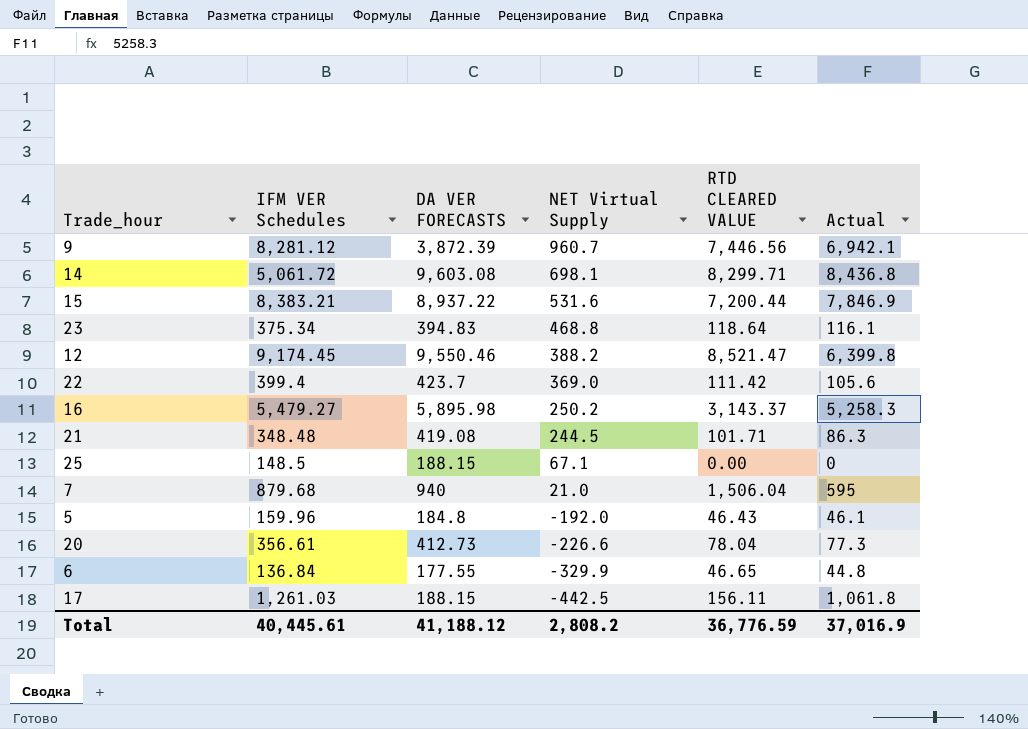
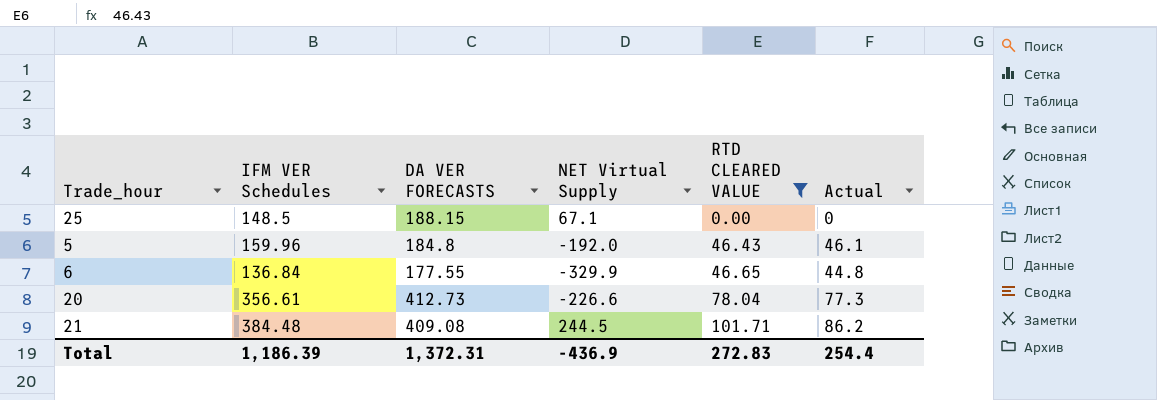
filter: none -> RTD CLEARED VALUE <= 101.71
row order: NET Virtual Supply descending -> RTD CLEARED VALUE ascending
21 | IFM VER Schedules: 348.48 -> 384.48
21 | DA VER FORECASTS: 419.08 -> 409.08
21 | Actual: 86.3 -> 86.2
Total | IFM VER Schedules: 40,445.61 -> 1,186.39
Total | DA VER FORECASTS: 41,188.12 -> 1,372.31
Total | NET Virtual Supply: 2,808.2 -> -436.9
Total | RTD CLEARED VALUE: 36,776.59 -> 272.83
Total | Actual: 37,016.9 -> 254.4

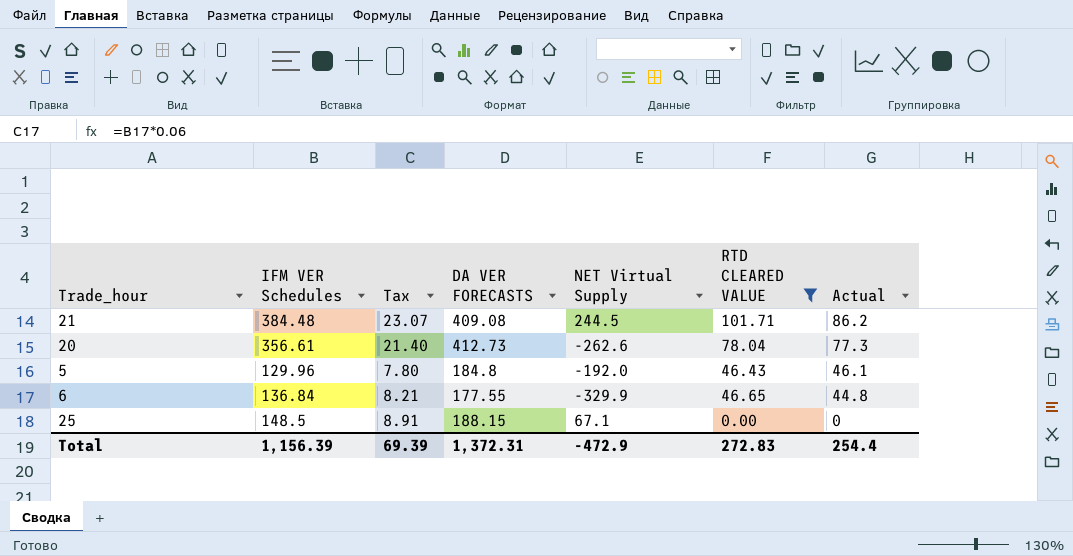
row order: RTD CLEARED VALUE ascending -> Actual descending
column Tax | formula: none -> [IFM VER Schedules] * 0.06
20 | NET Virtual Supply: -226.6 -> -262.6
5 | IFM VER Schedules: 159.96 -> 129.96
Total | IFM VER Schedules: 1,186.39 -> 1,156.39
Total | NET Virtual Supply: -436.9 -> -472.9

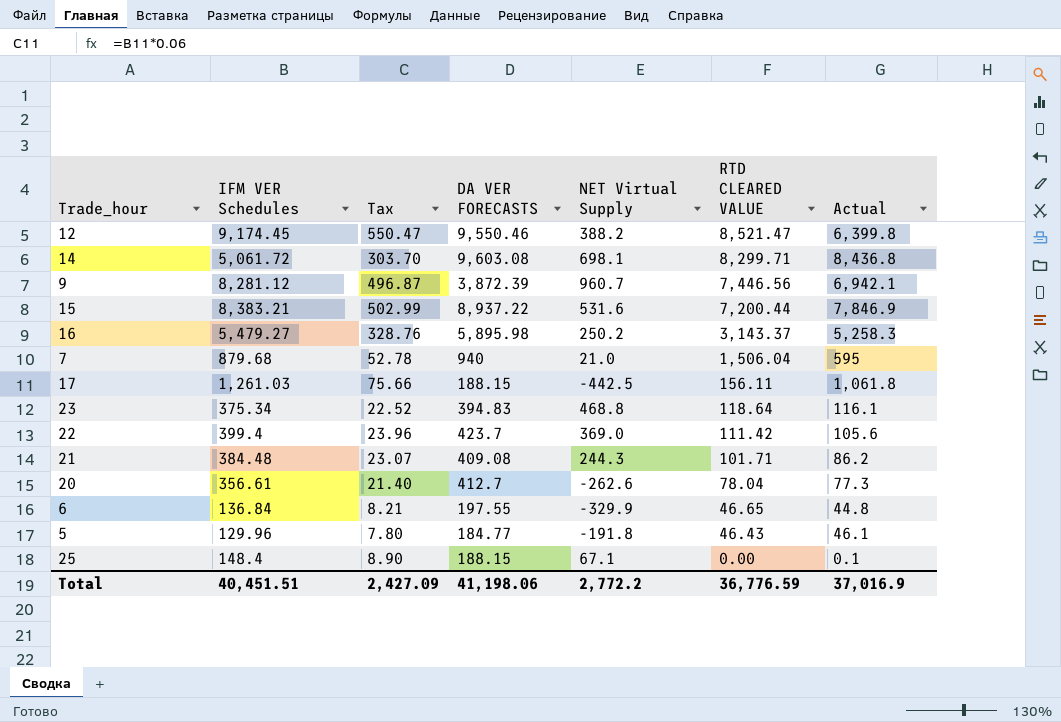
filter: RTD CLEARED VALUE <= 101.71 -> none
row order: Actual descending -> RTD CLEARED VALUE descending
21 | NET Virtual Supply: 244.5 -> 244.3
20 | DA VER FORECASTS: 412.73 -> 412.7
6 | DA VER FORECASTS: 177.55 -> 197.55
5 | DA VER FORECASTS: 184.8 -> 184.77
5 | NET Virtual Supply: -192.0 -> -191.8
25 | IFM VER Schedules: 148.5 -> 148.4
25 | Tax: 8.91 -> 8.90
25 | Actual: 0 -> 0.1
Total | IFM VER Schedules: 1,156.39 -> 40,451.51
Total | Tax: 69.39 -> 2,427.09
Total | DA VER FORECASTS: 1,372.31 -> 41,198.06
Total | NET Virtual Supply: -472.9 -> 2,772.2
Total | RTD CLEARED VALUE: 272.83 -> 36,776.59
Total | Actual: 254.4 -> 37,016.9

